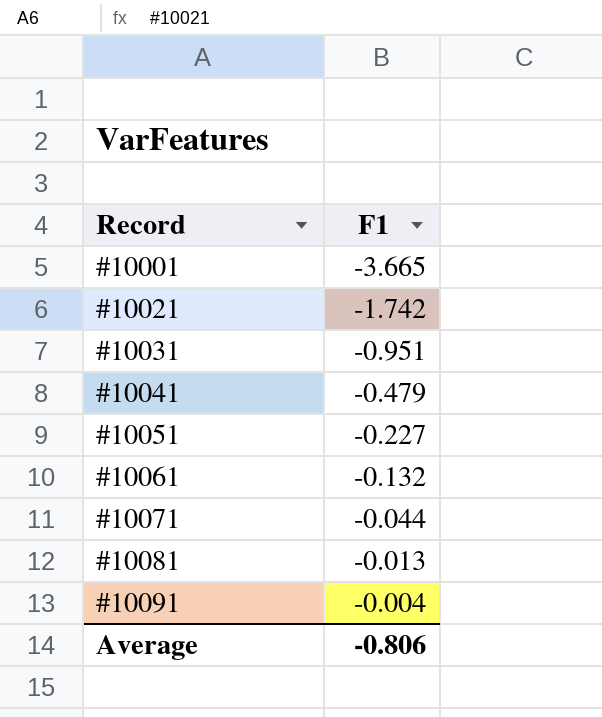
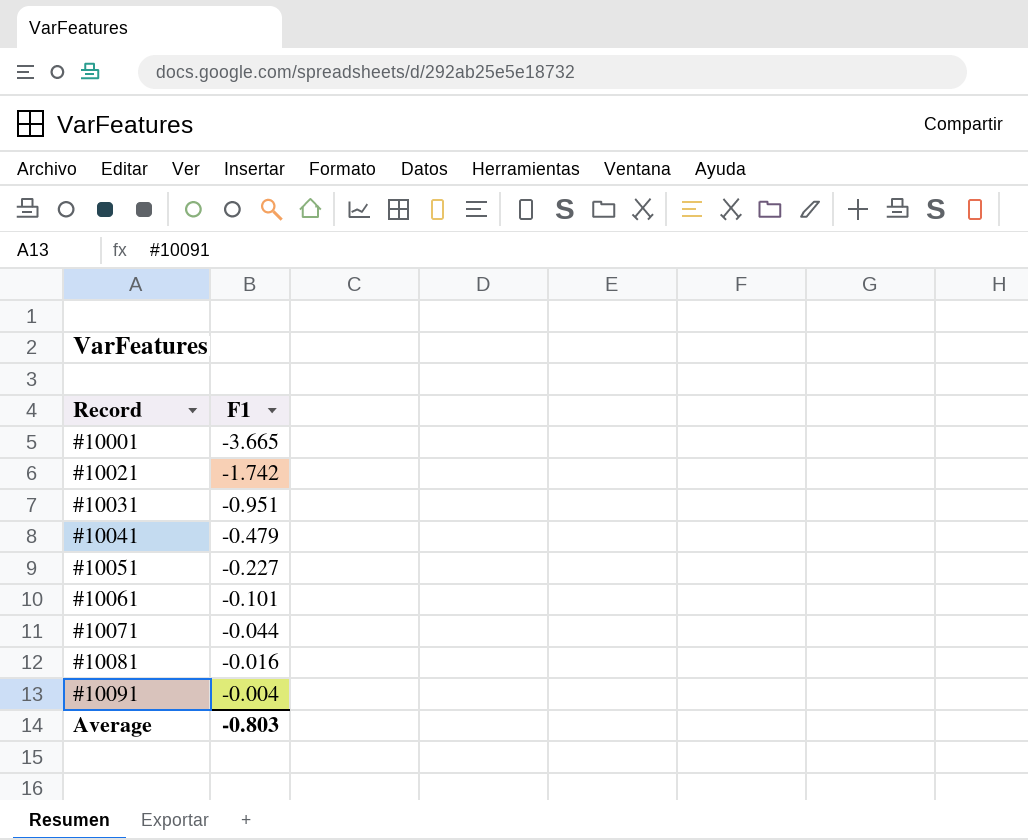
#10061 | F1: -0.132 -> -0.101
#10081 | F1: -0.013 -> -0.016
Average | F1: -0.806 -> -0.803

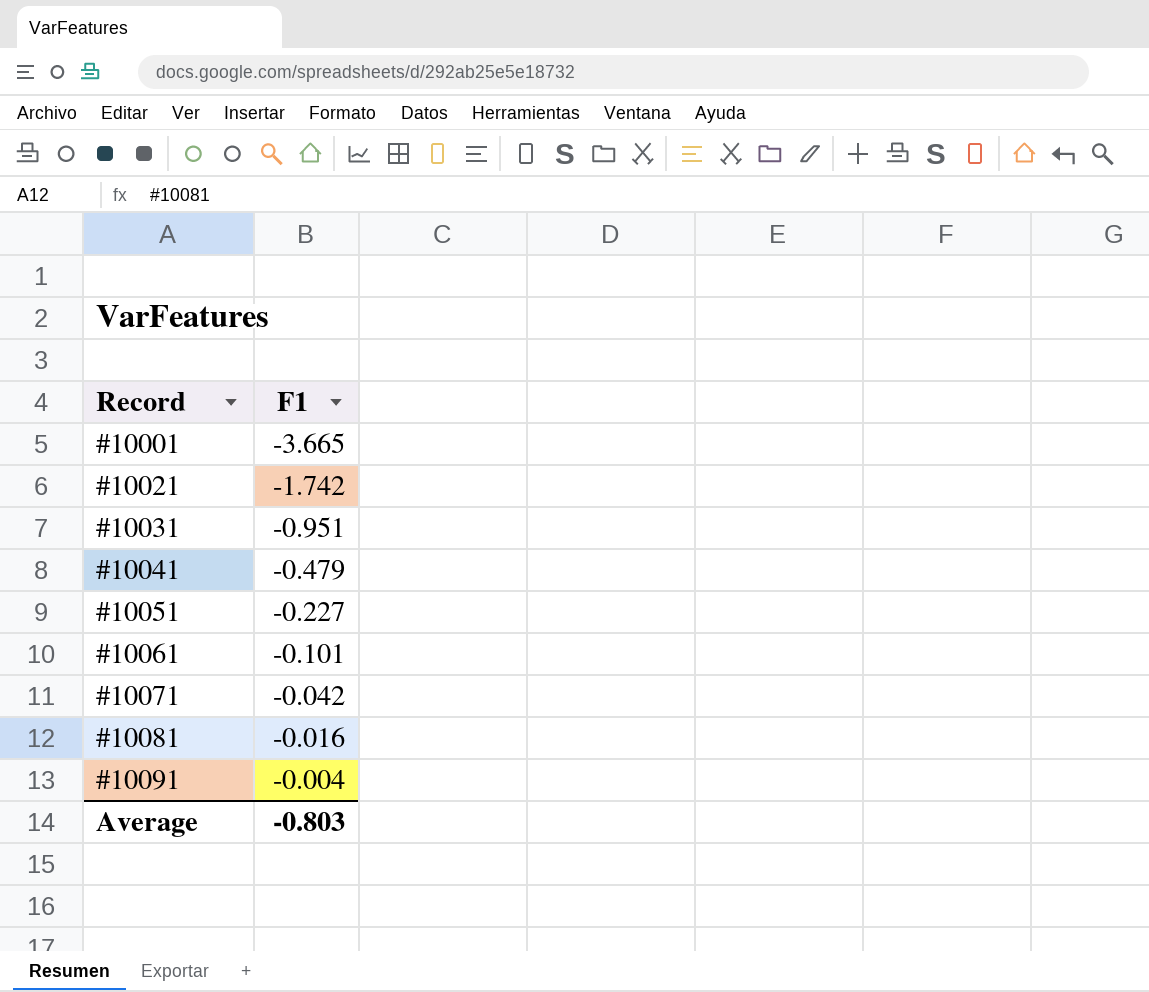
#10071 | F1: -0.044 -> -0.042

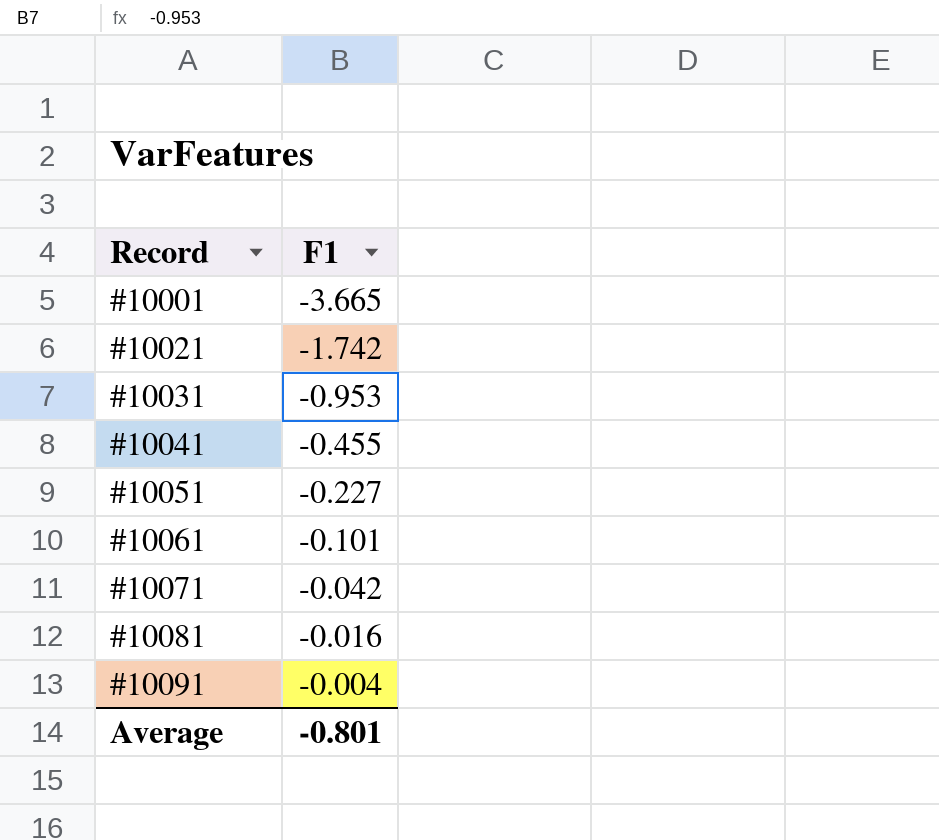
#10031 | F1: -0.951 -> -0.953
#10041 | F1: -0.479 -> -0.455
Average | F1: -0.803 -> -0.801

